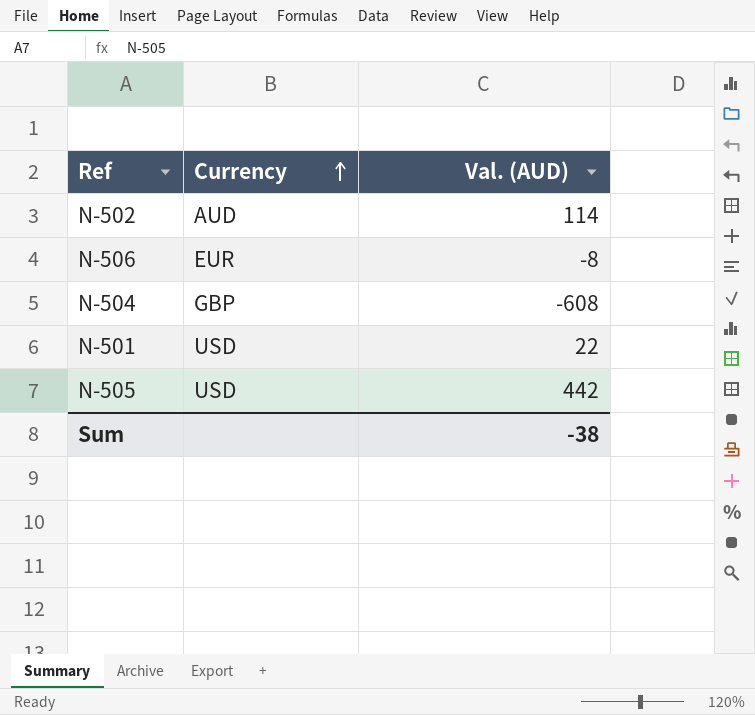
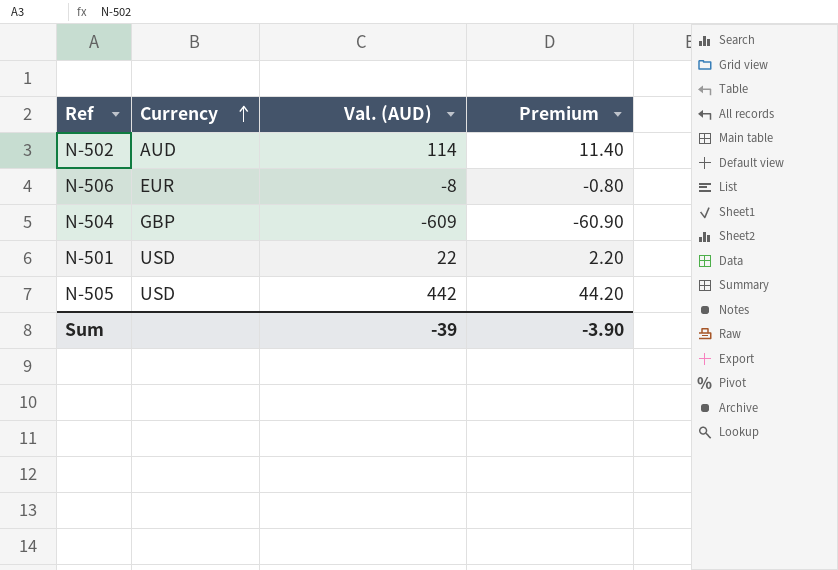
column Premium | formula: none -> [Val. (AUD)] * 0.1
N-504 | Val. (AUD): -608 -> -609
Sum | Val. (AUD): -38 -> -39

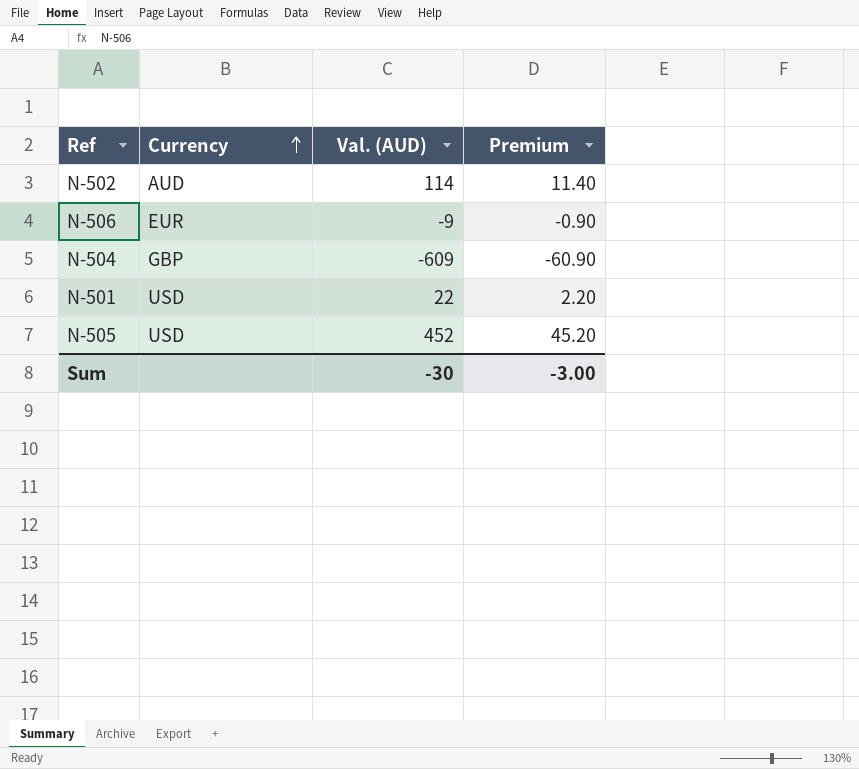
N-506 | Val. (AUD): -8 -> -9
N-506 | Premium: -0.80 -> -0.90
N-505 | Val. (AUD): 442 -> 452
N-505 | Premium: 44.20 -> 45.20
Sum | Val. (AUD): -39 -> -30
Sum | Premium: -3.90 -> -3.00

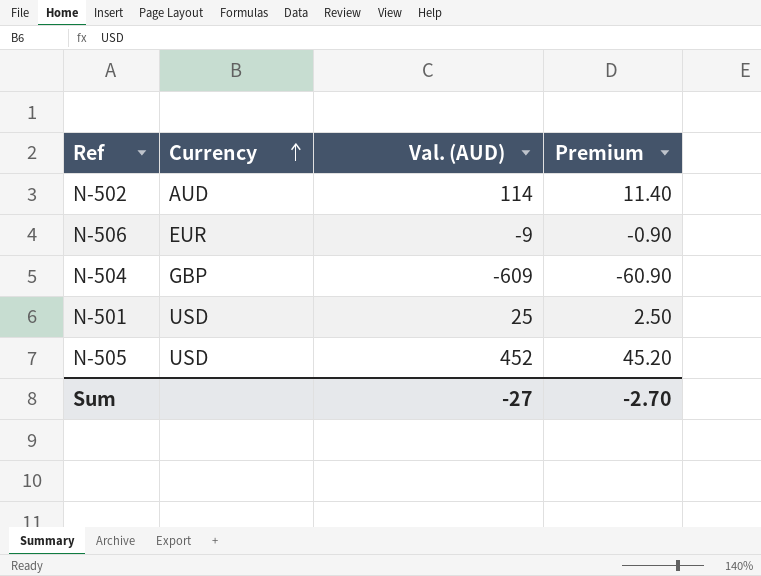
N-501 | Val. (AUD): 22 -> 25
N-501 | Premium: 2.20 -> 2.50
Sum | Val. (AUD): -30 -> -27
Sum | Premium: -3.00 -> -2.70

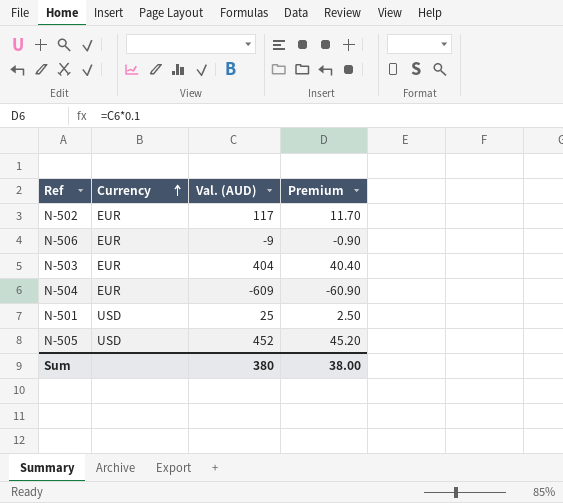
N-502 | Currency: AUD -> EUR
N-502 | Val. (AUD): 114 -> 117
N-502 | Premium: 11.40 -> 11.70
row N-503: none -> EUR | 404 | 40.40
N-504 | Currency: GBP -> EUR
Sum | Val. (AUD): -27 -> 380
Sum | Premium: -2.70 -> 38.00

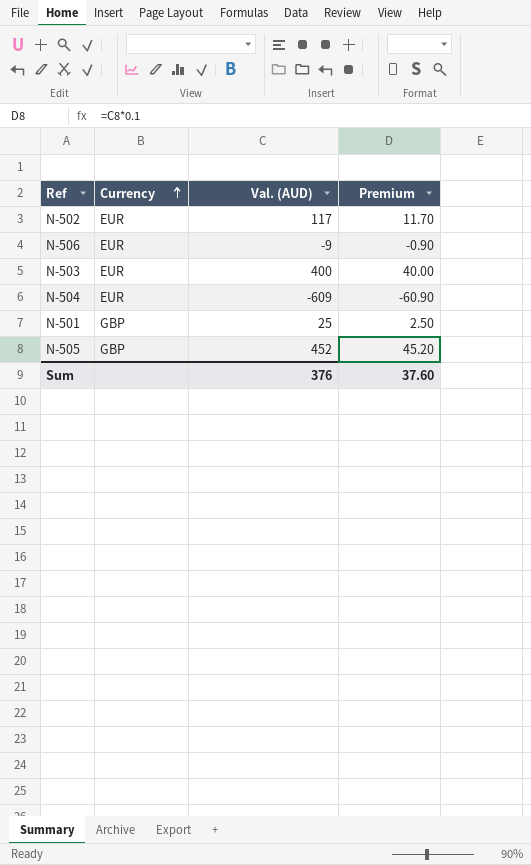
N-503 | Val. (AUD): 404 -> 400
N-503 | Premium: 40.40 -> 40.00
N-501 | Currency: USD -> GBP
N-505 | Currency: USD -> GBP
Sum | Val. (AUD): 380 -> 376
Sum | Premium: 38.00 -> 37.60

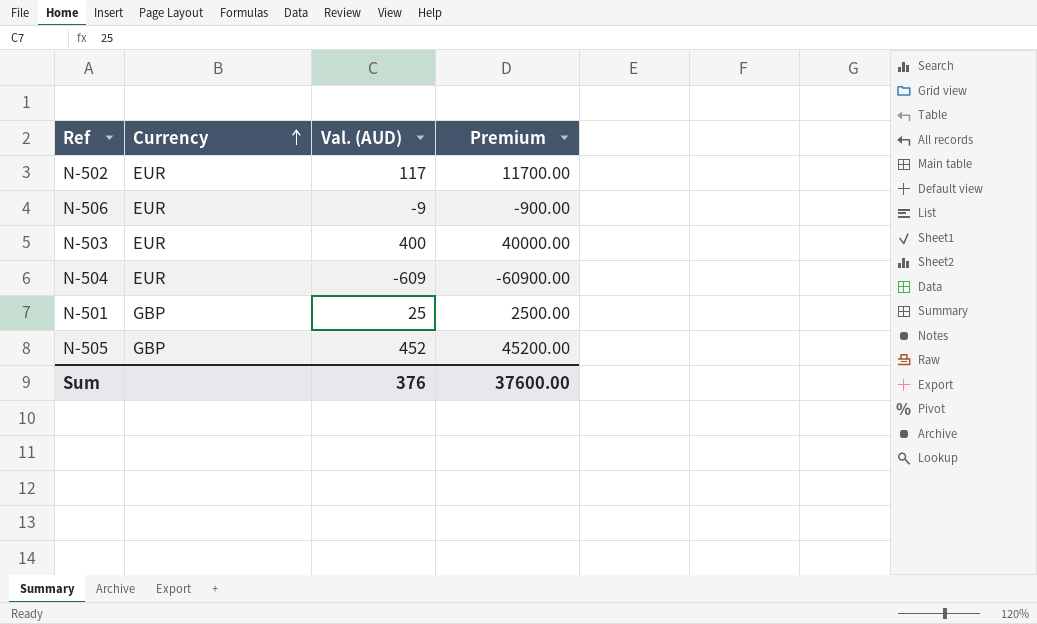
column Premium | formula: [Val. (AUD)] * 0.1 -> [Val. (AUD)] * 100
Sum | Premium: 37.60 -> 37600.00

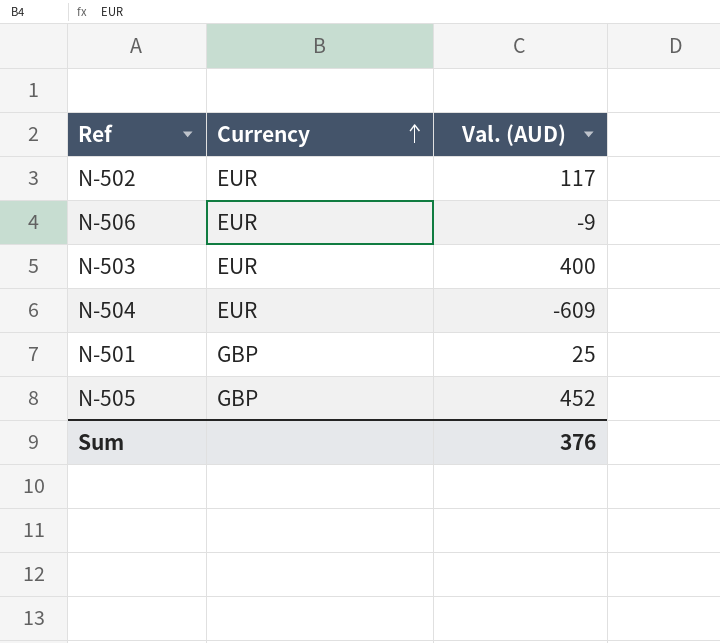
column Premium | formula: [Val. (AUD)] * 100 -> none

